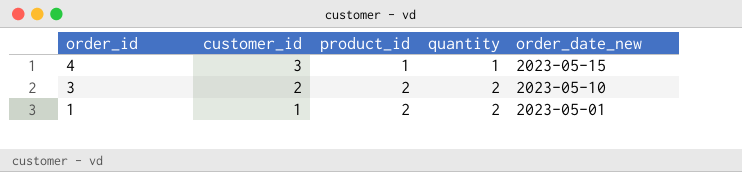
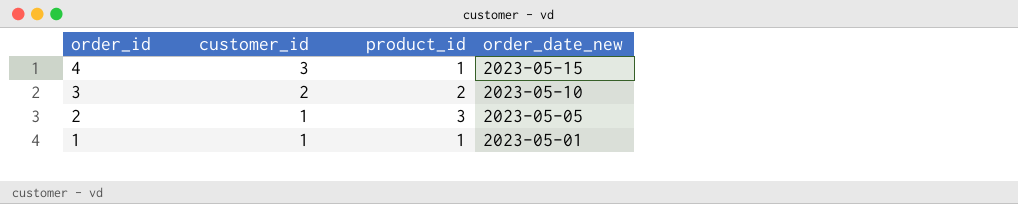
column quantity | position: 4 -> none
row 2: none -> 1 | 3 | 2023-05-05
1 | product_id: 2 -> 1

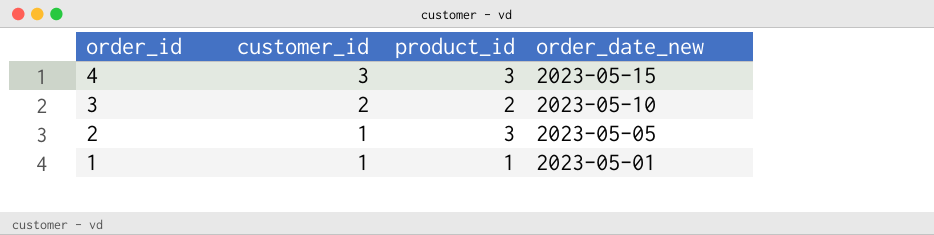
4 | product_id: 1 -> 3

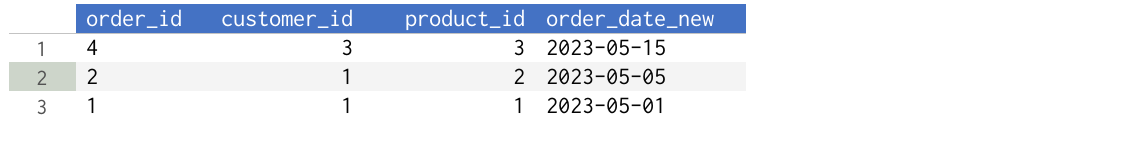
row 3: 2 | 2 | 2023-05-10 -> none
2 | product_id: 3 -> 2

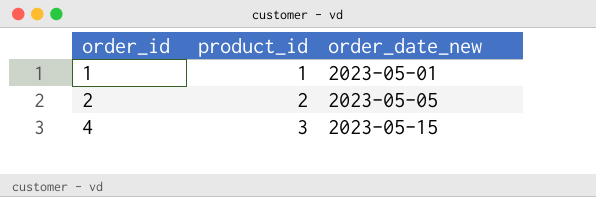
row order: order_id descending -> order_id ascending
column customer_id | position: 2 -> none

